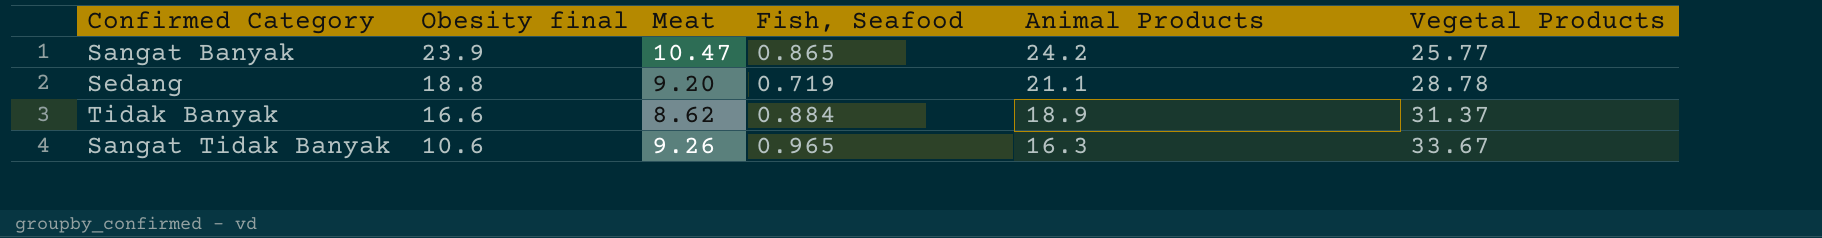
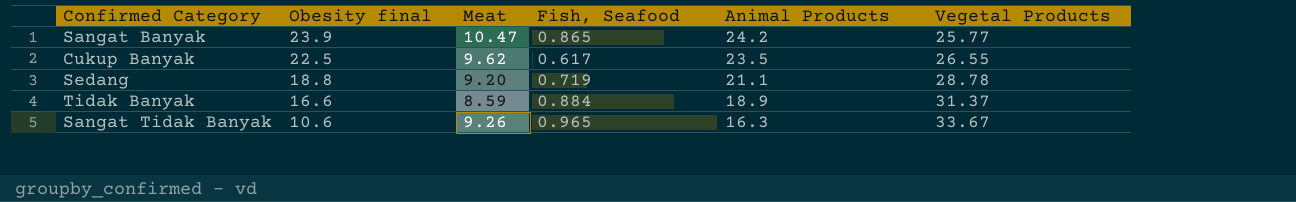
row Cukup Banyak: none -> 22.5 | 9.62 | 0.617 | 23.5 | 26.55
Tidak Banyak | Meat: 8.62 -> 8.59

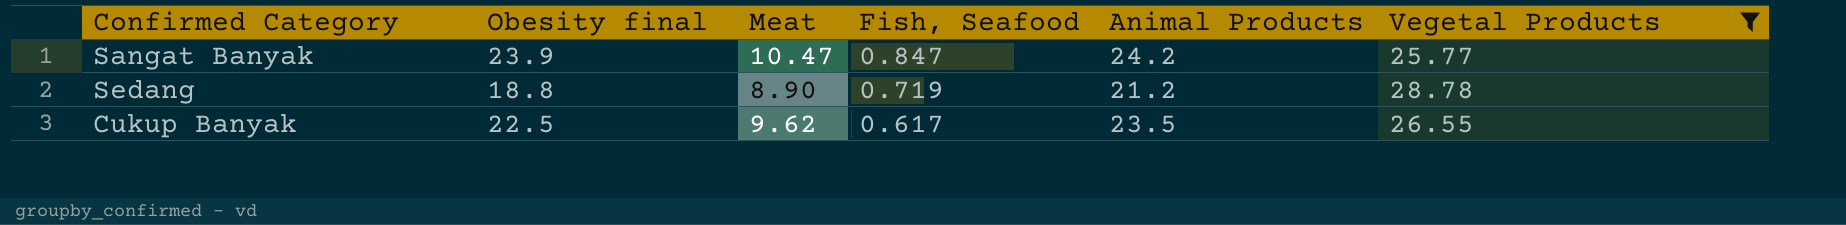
filter: none -> Vegetal Products <= 28.78
row order: Obesity final descending -> Fish, Seafood descending
Sangat Banyak | Fish, Seafood: 0.865 -> 0.847
Sedang | Meat: 9.20 -> 8.90
Sedang | Animal Products: 21.1 -> 21.2

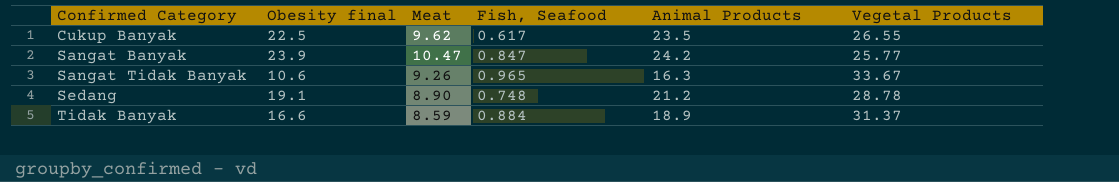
filter: Vegetal Products <= 28.78 -> none
row order: Fish, Seafood descending -> Confirmed Category ascending
Sedang | Obesity final: 18.8 -> 19.1
Sedang | Fish, Seafood: 0.719 -> 0.748

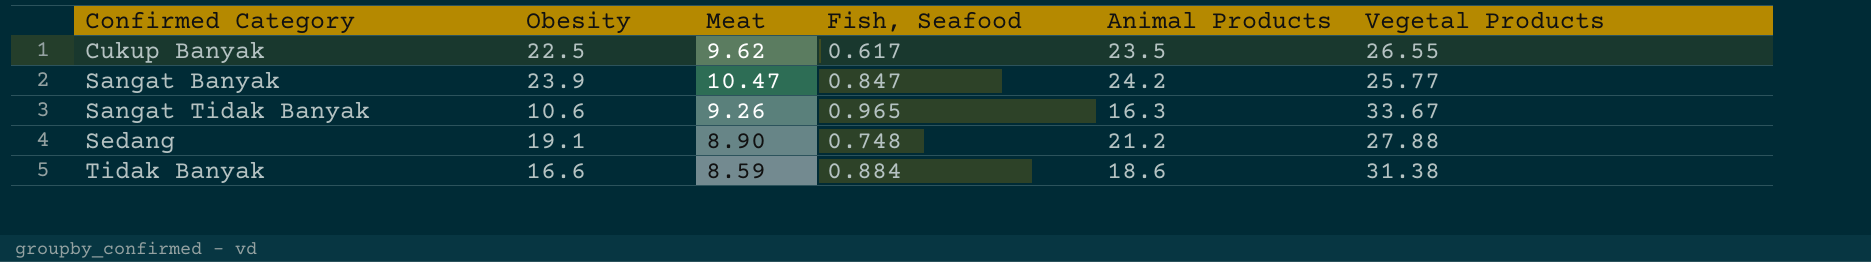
column name: Obesity final -> Obesity
Sedang | Vegetal Products: 28.78 -> 27.88
Tidak Banyak | Animal Products: 18.9 -> 18.6
Tidak Banyak | Vegetal Products: 31.37 -> 31.38

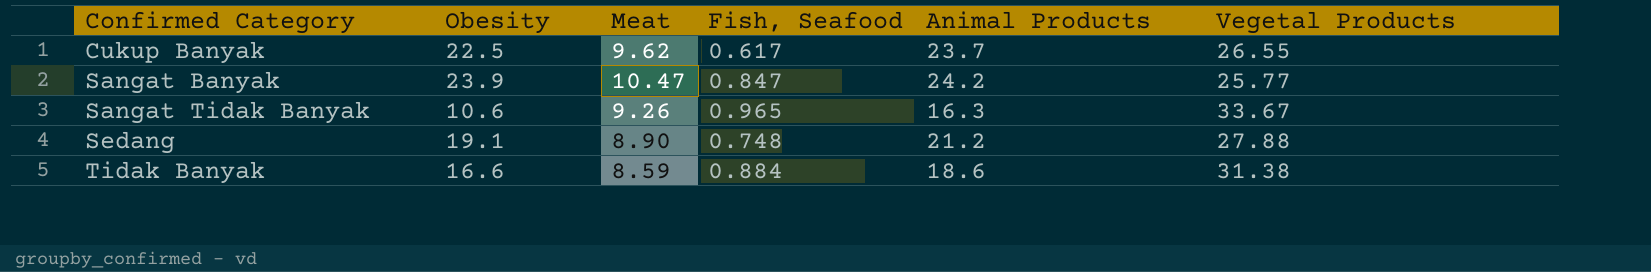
Cukup Banyak | Animal Products: 23.5 -> 23.7

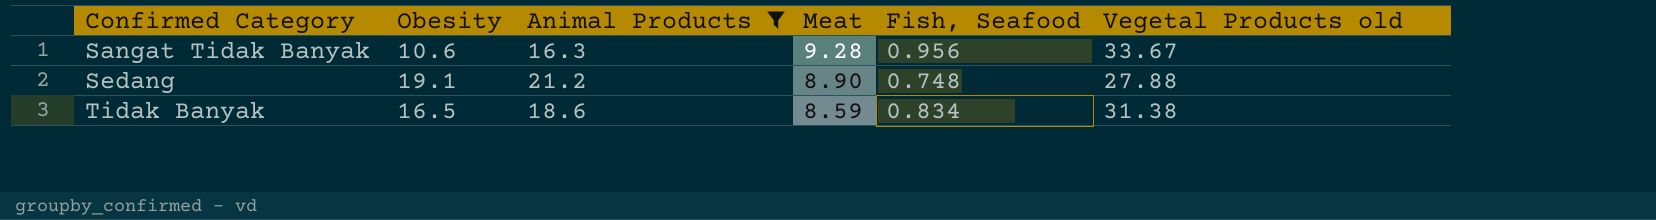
filter: none -> Animal Products <= 21.2
column Animal Products | position: 5 -> 3
column name: Vegetal Products -> Vegetal Products old
Sangat Tidak Banyak | Meat: 9.26 -> 9.28
Sangat Tidak Banyak | Fish, Seafood: 0.965 -> 0.956
Tidak Banyak | Obesity: 16.6 -> 16.5
Tidak Banyak | Fish, Seafood: 0.884 -> 0.834

